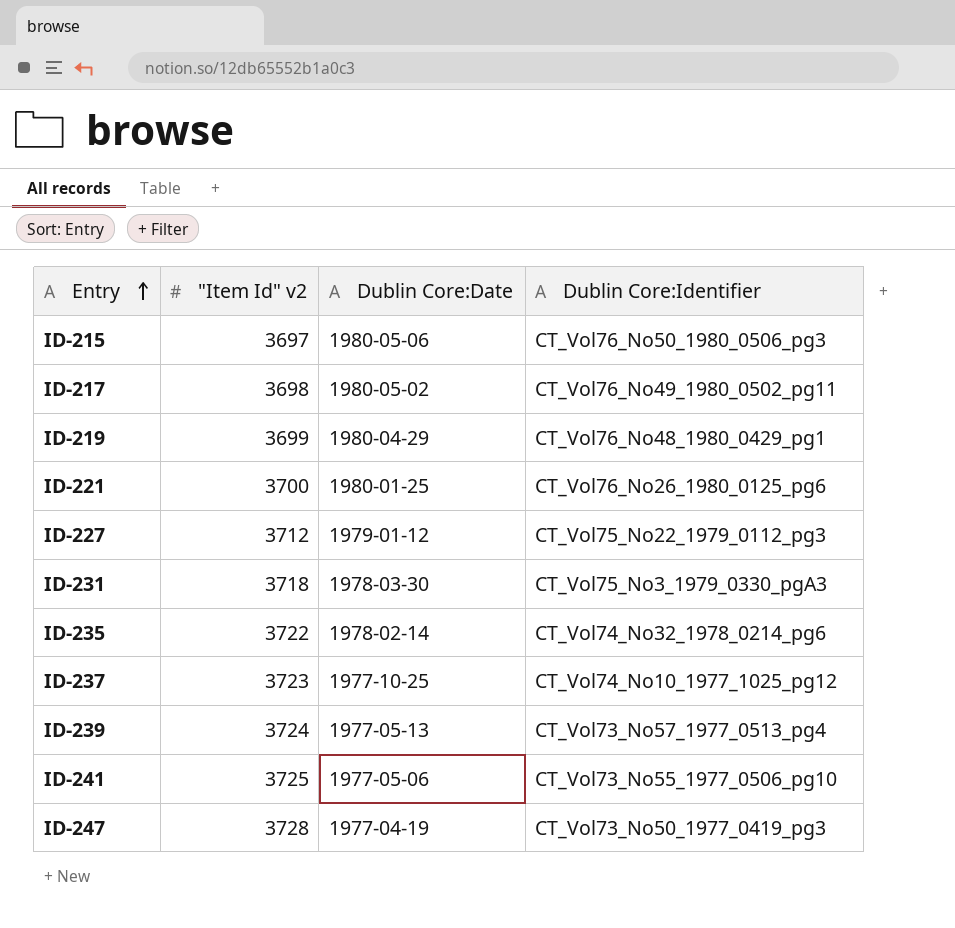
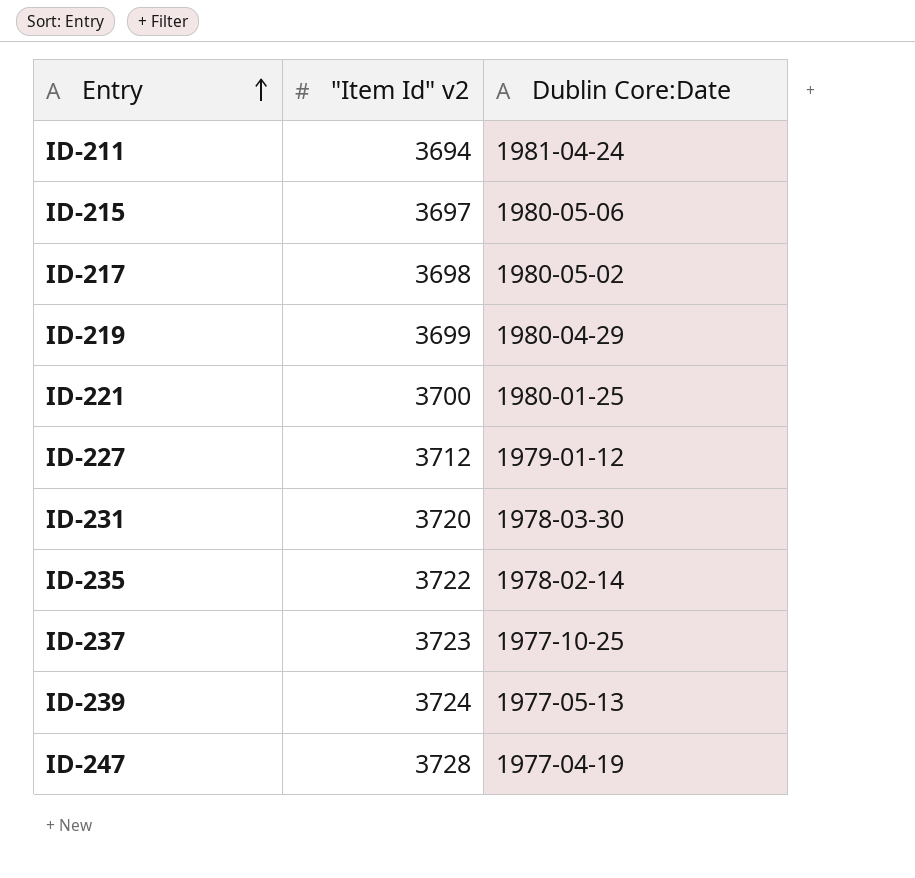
column Dublin Core:Identifier | position: 4 -> none
row ID-241: 3725 | 1977-05-06 | CT_Vol73_No55_1977_0506_pg10 -> none
row ID-211: none -> 3694 | 1981-04-24
ID-231 | "Item Id" v2: 3718 -> 3720

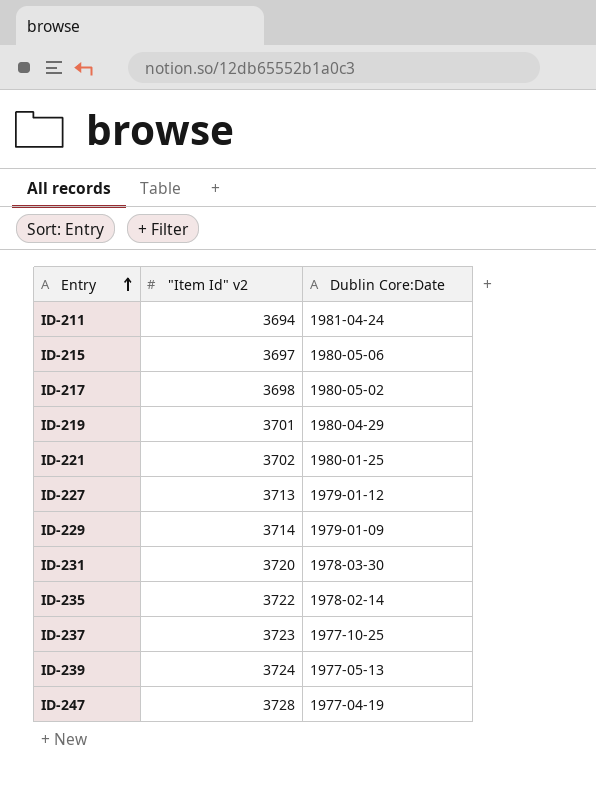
ID-219 | "Item Id" v2: 3699 -> 3701
ID-221 | "Item Id" v2: 3700 -> 3702
ID-227 | "Item Id" v2: 3712 -> 3713
row ID-229: none -> 3714 | 1979-01-09

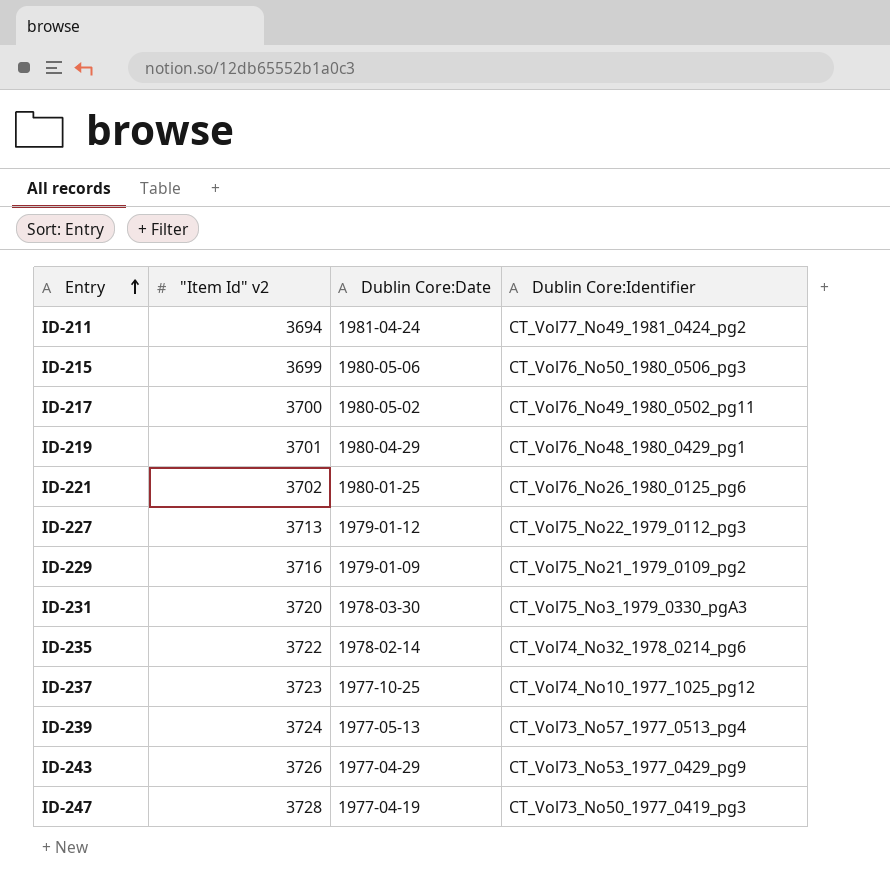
column Dublin Core:Identifier | position: none -> 4
ID-215 | "Item Id" v2: 3697 -> 3699
ID-217 | "Item Id" v2: 3698 -> 3700
ID-229 | "Item Id" v2: 3714 -> 3716
row ID-243: none -> 3726 | 1977-04-29 | CT_Vol73_No53_1977_0429_pg9

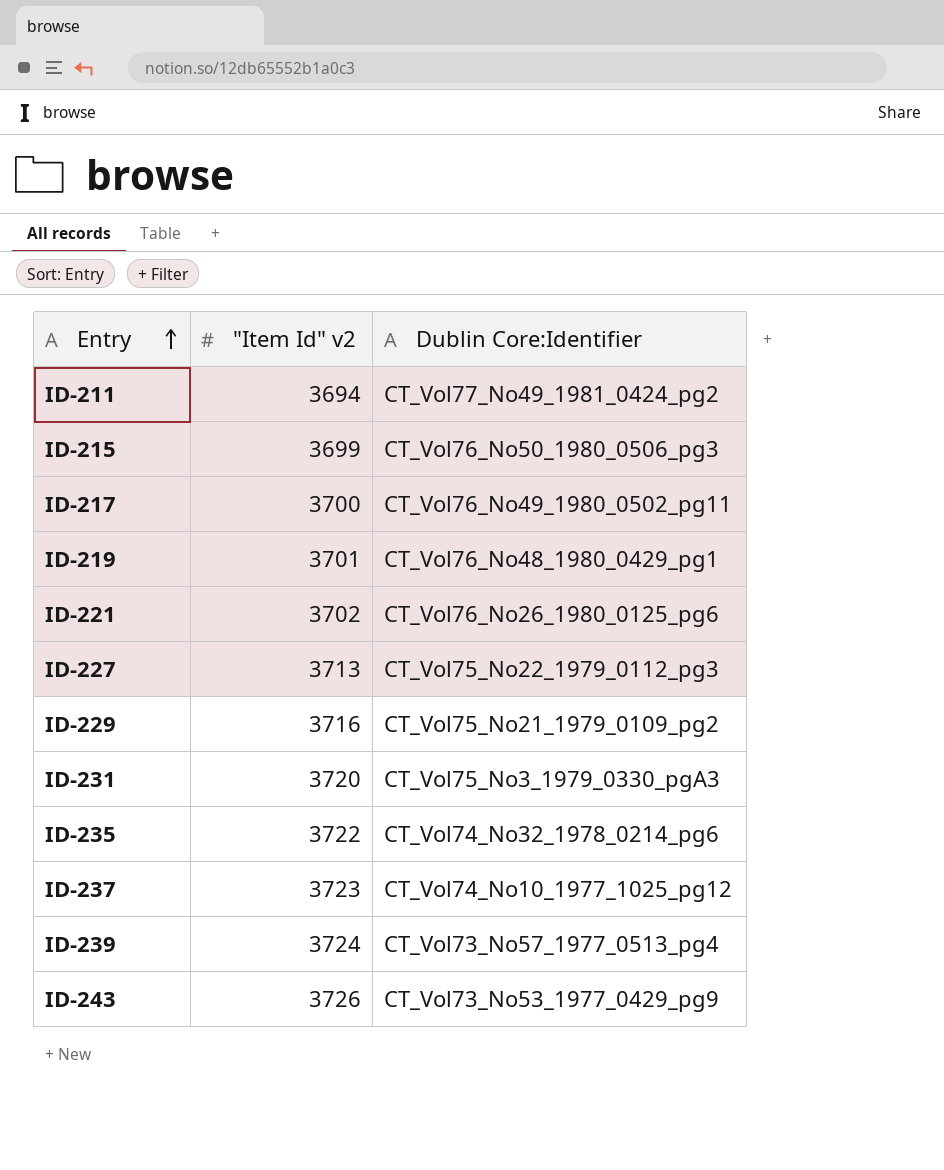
column Dublin Core:Date | position: 3 -> none
row ID-247: 3728 | 1977-04-19 | CT_Vol73_No50_1977_0419_pg3 -> none

